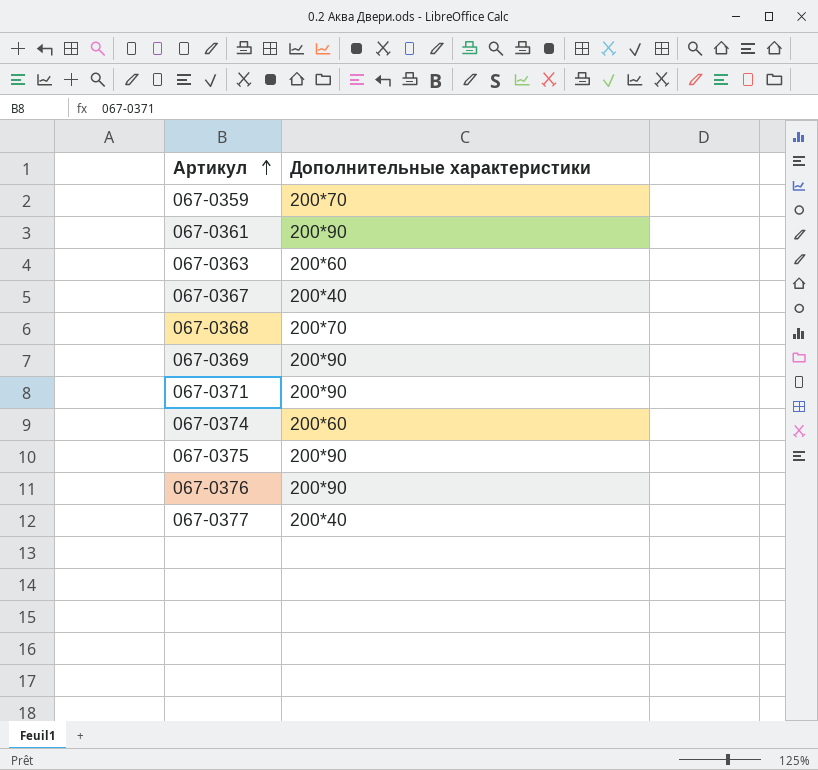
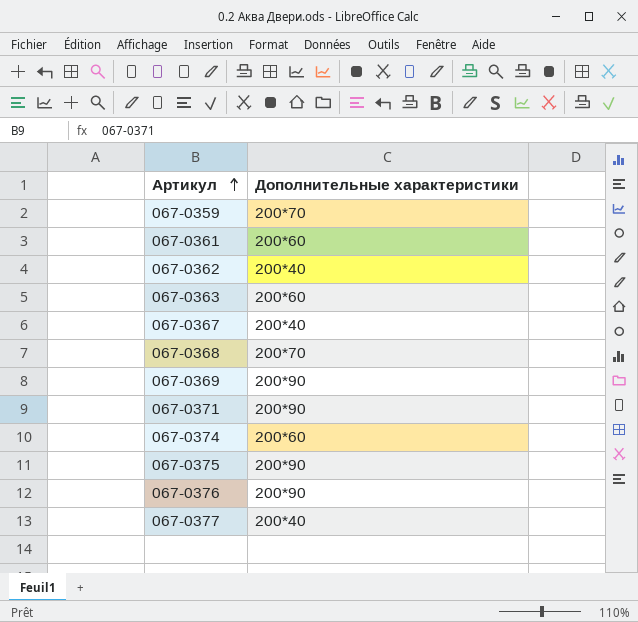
067-0361 | Дополнительные характеристики: 200*90 -> 200*60
row 067-0362: none -> 200*40

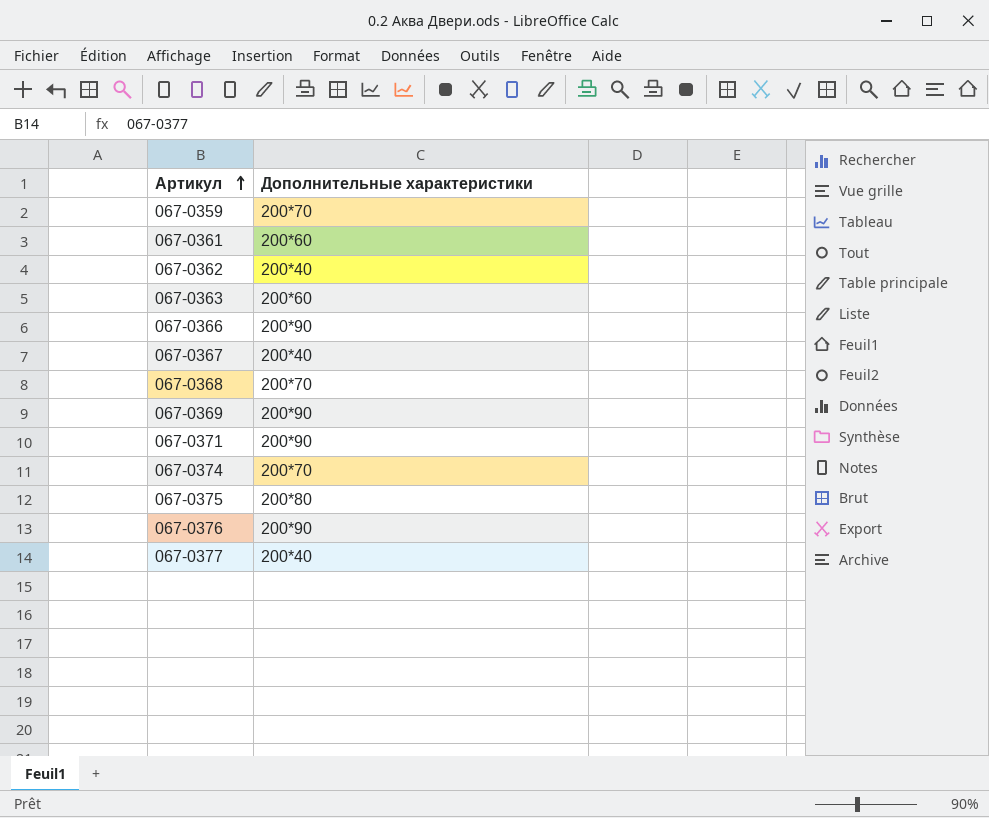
row 067-0366: none -> 200*90
067-0374 | Дополнительные характеристики: 200*60 -> 200*70
067-0375 | Дополнительные характеристики: 200*90 -> 200*80

